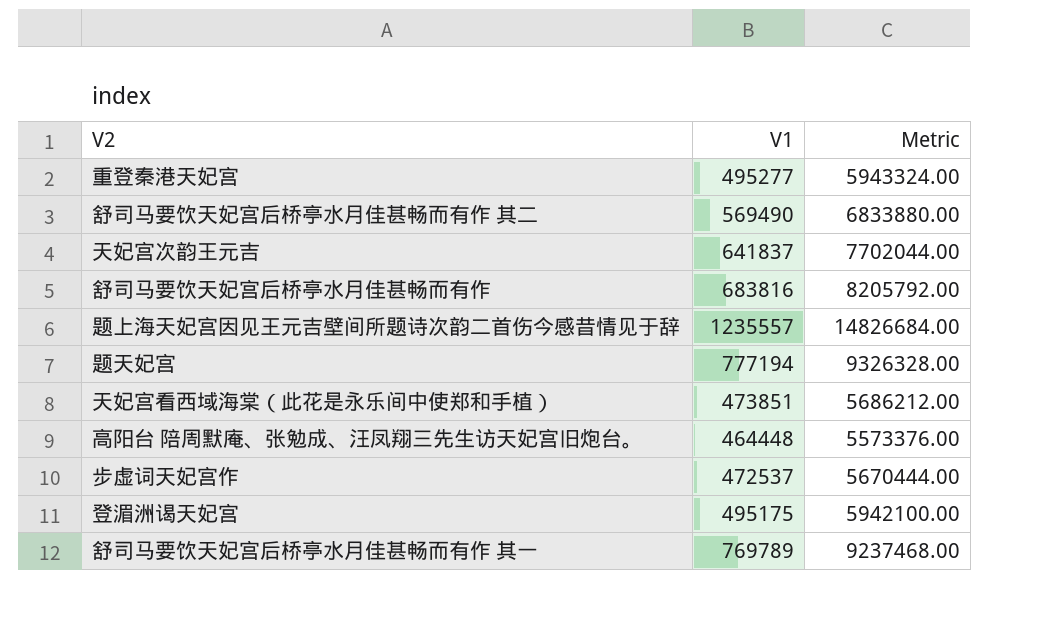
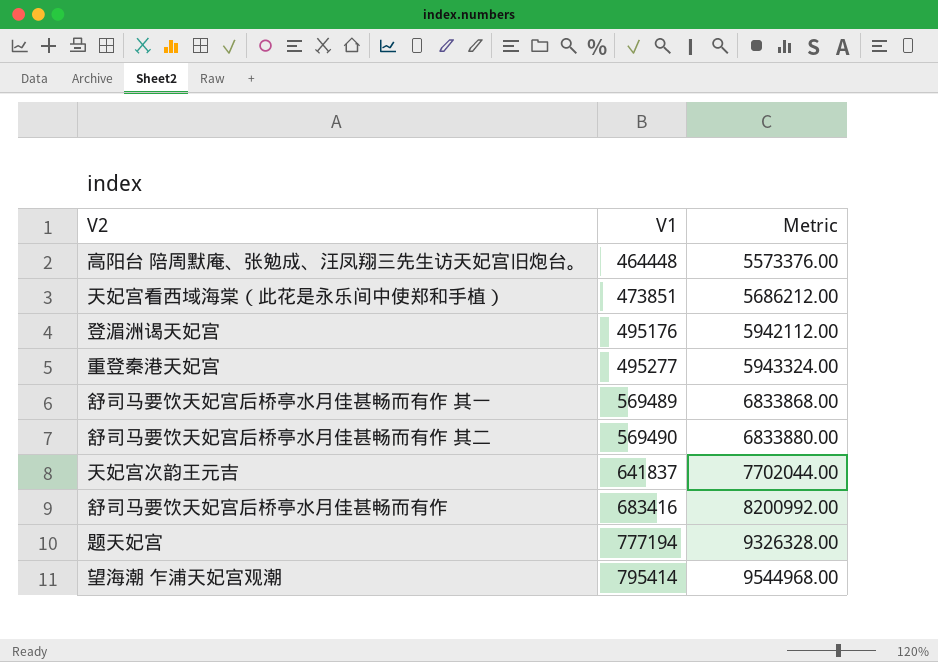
row order: none -> V1 ascending
row 题上海天妃宫因见王元吉壁间所题诗次韵二首伤今感昔情见于辞: 1235557 | 14826684.00 -> none
row 步虚词天妃宫作: 472537 | 5670444.00 -> none
登湄洲谒天妃宫 | V1: 495175 -> 495176
登湄洲谒天妃宫 | Metric: 5942100.00 -> 5942112.00
舒司马要饮天妃宫后桥亭水月佳甚畅而有作 其一 | V1: 769789 -> 569489
舒司马要饮天妃宫后桥亭水月佳甚畅而有作 其一 | Metric: 9237468.00 -> 6833868.00
舒司马要饮天妃宫后桥亭水月佳甚畅而有作 | V1: 683816 -> 683416
舒司马要饮天妃宫后桥亭水月佳甚畅而有作 | Metric: 8205792.00 -> 8200992.00
row 望海潮 乍浦天妃宫观潮: none -> 795414 | 9544968.00

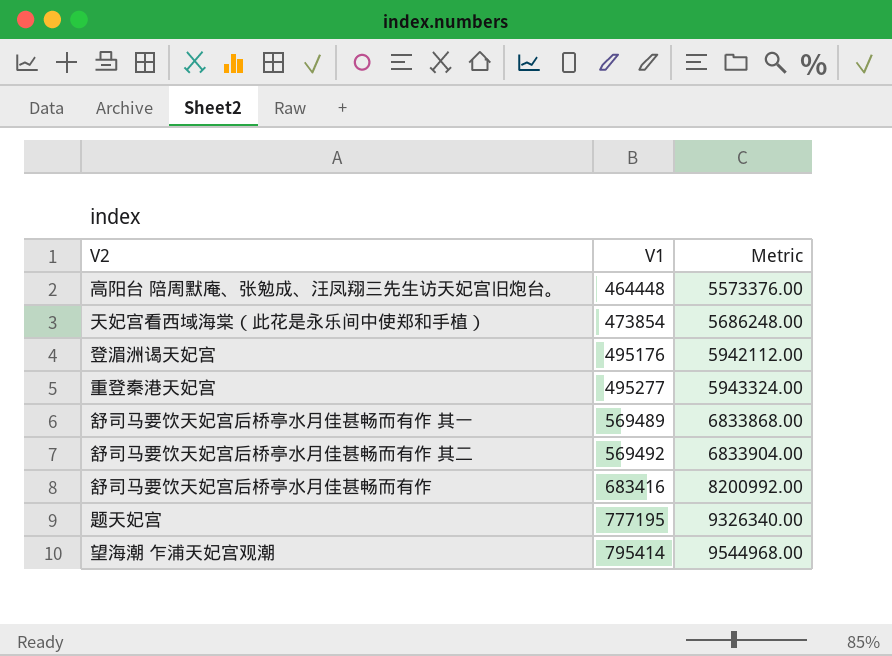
row 天妃宫次韵王元吉: 641837 | 7702044.00 -> none
天妃宫看西域海棠（此花是永乐间中使郑和手植） | V1: 473851 -> 473854
天妃宫看西域海棠（此花是永乐间中使郑和手植） | Metric: 5686212.00 -> 5686248.00
舒司马要饮天妃宫后桥亭水月佳甚畅而有作 其二 | V1: 569490 -> 569492
舒司马要饮天妃宫后桥亭水月佳甚畅而有作 其二 | Metric: 6833880.00 -> 6833904.00
题天妃宫 | V1: 777194 -> 777195
题天妃宫 | Metric: 9326328.00 -> 9326340.00

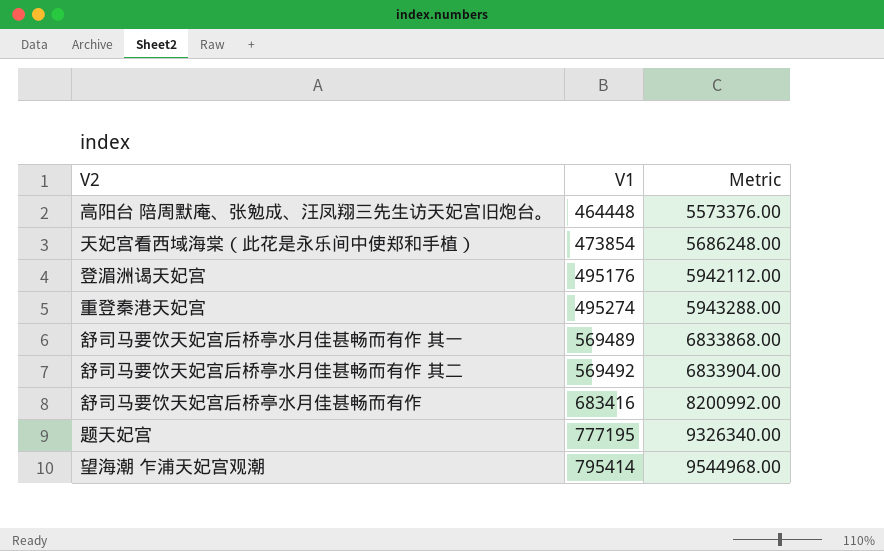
重登秦港天妃宫 | V1: 495277 -> 495274
重登秦港天妃宫 | Metric: 5943324.00 -> 5943288.00

